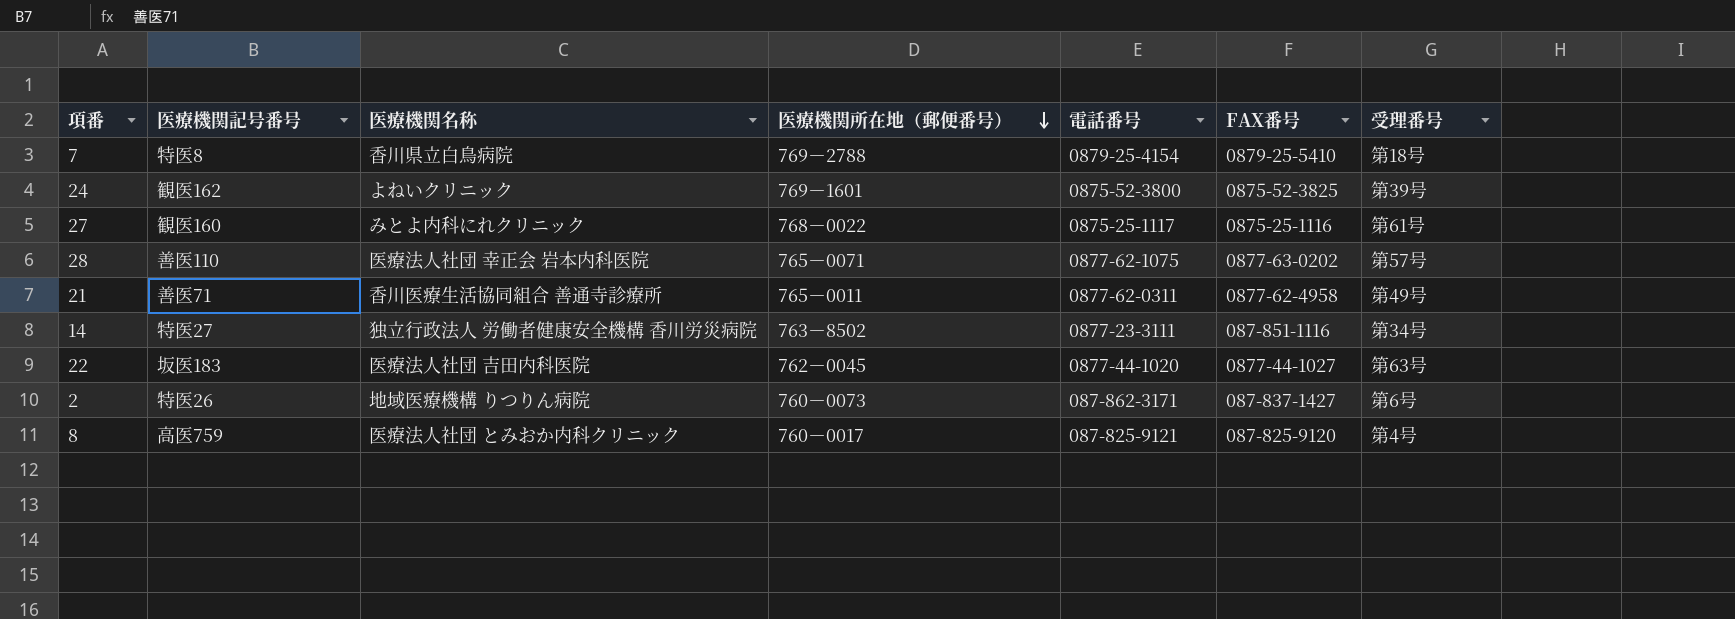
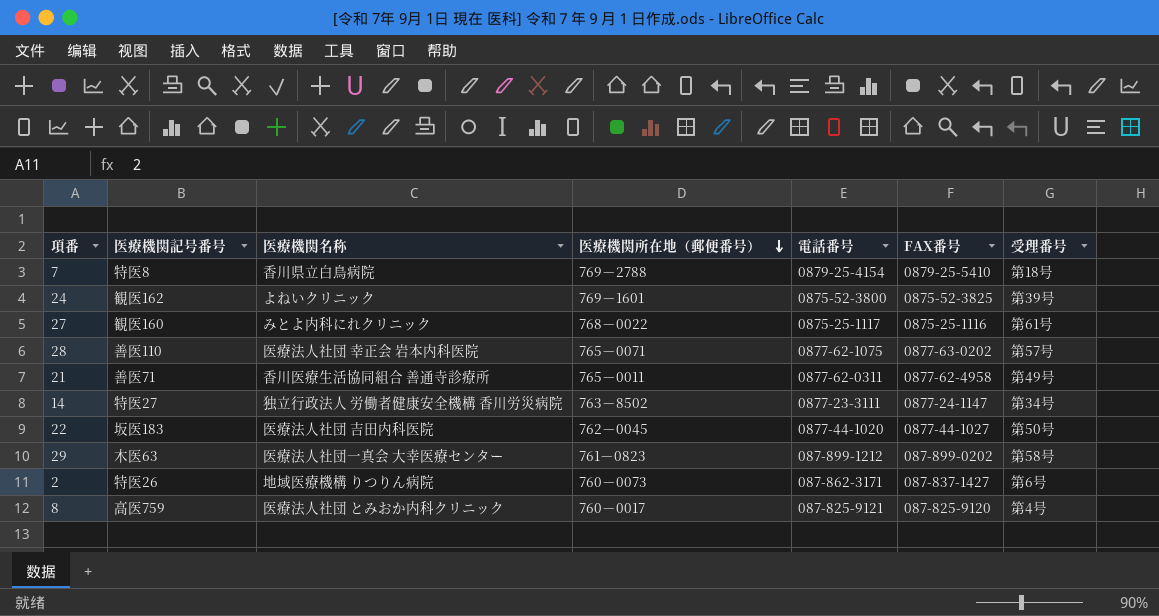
14 | FAX番号: 087-851-1116 -> 0877-24-1147
22 | 受理番号: 第63号 -> 第50号
row 29: none -> 木医63 | 医療法人社団一真会 大幸医療センター | 761－0823 | 087-899-1212 | 087-899-0202 | 第58号

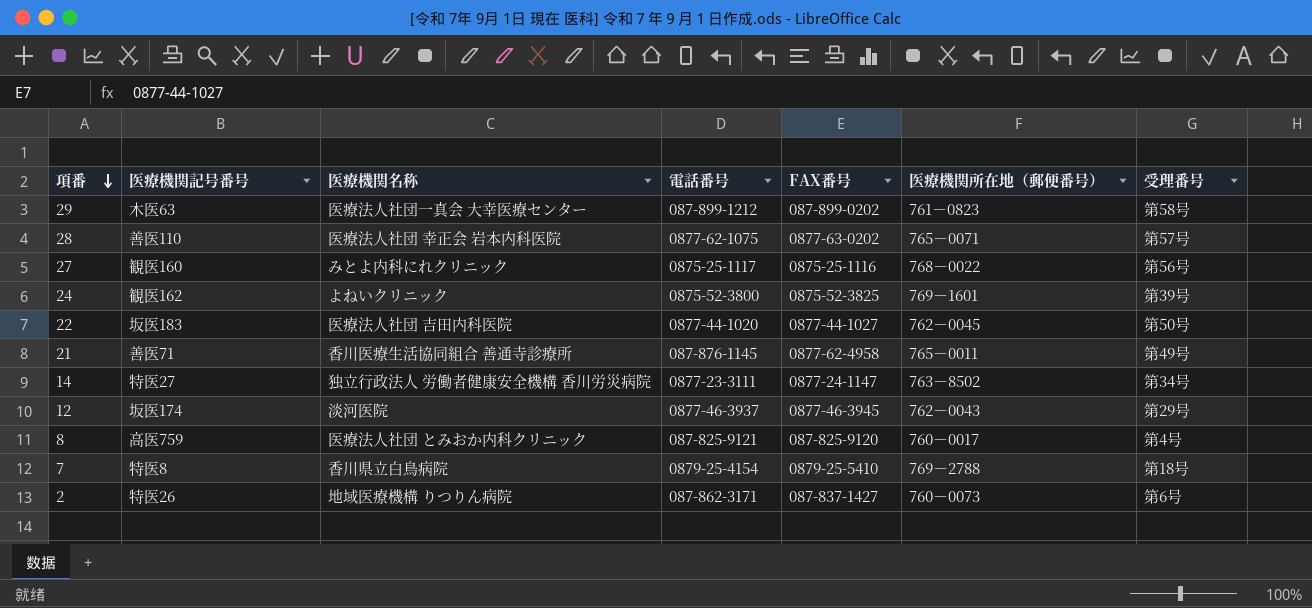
row order: 医療機関所在地（郵便番号） descending -> 項番 descending
column 医療機関所在地（郵便番号） | position: 4 -> 6
27 | 受理番号: 第61号 -> 第56号
21 | 電話番号: 0877-62-0311 -> 087-876-1145
row 12: none -> 坂医174 | 淡河医院 | 0877-46-3937 | 0877-46-3945 | 762－0043 | 第29号

